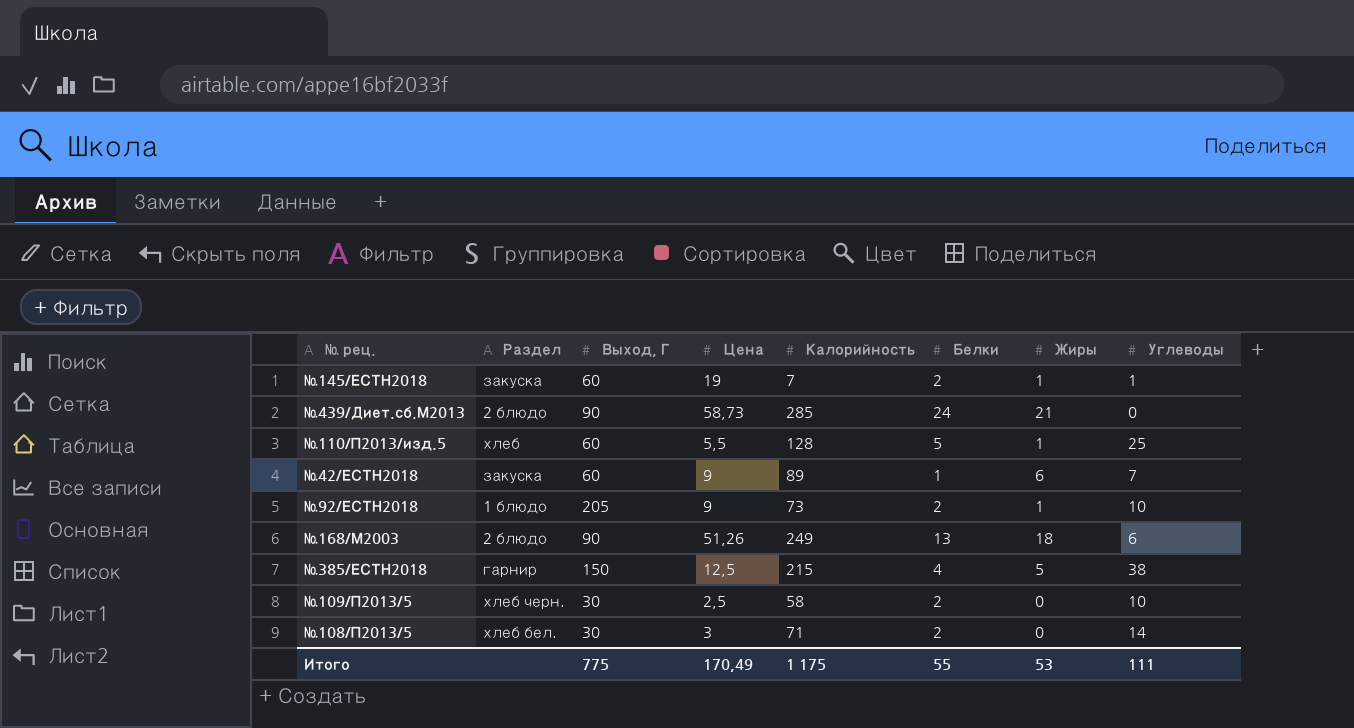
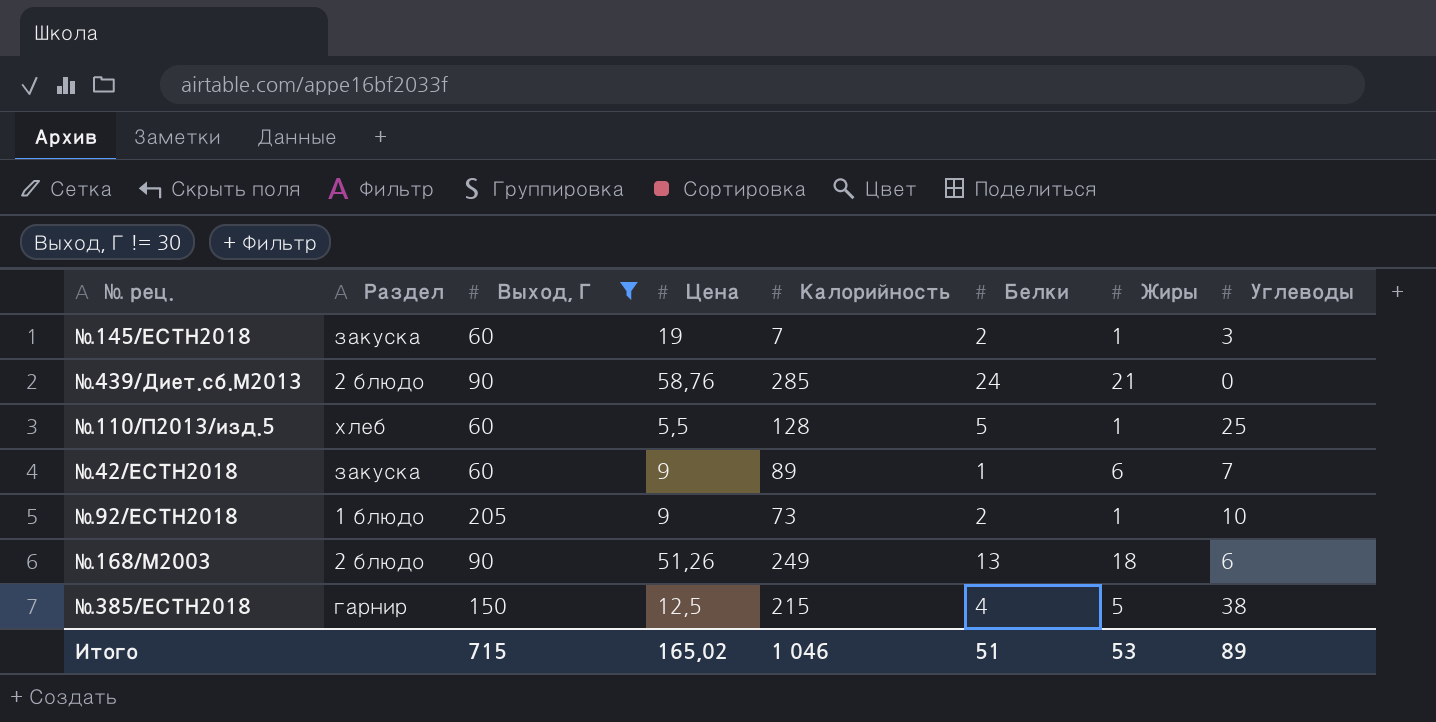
filter: none -> Выход, Г != 30
№145/ЕСТН2018 | Углеводы: 1 -> 3
№439/Диет.сб.М2013 | Цена: 58,73 -> 58,76
Итого | Выход, Г: 775 -> 715
Итого | Цена: 170,49 -> 165,02
Итого | Калорийность: 1 175 -> 1 046
Итого | Белки: 55 -> 51
Итого | Углеводы: 111 -> 89

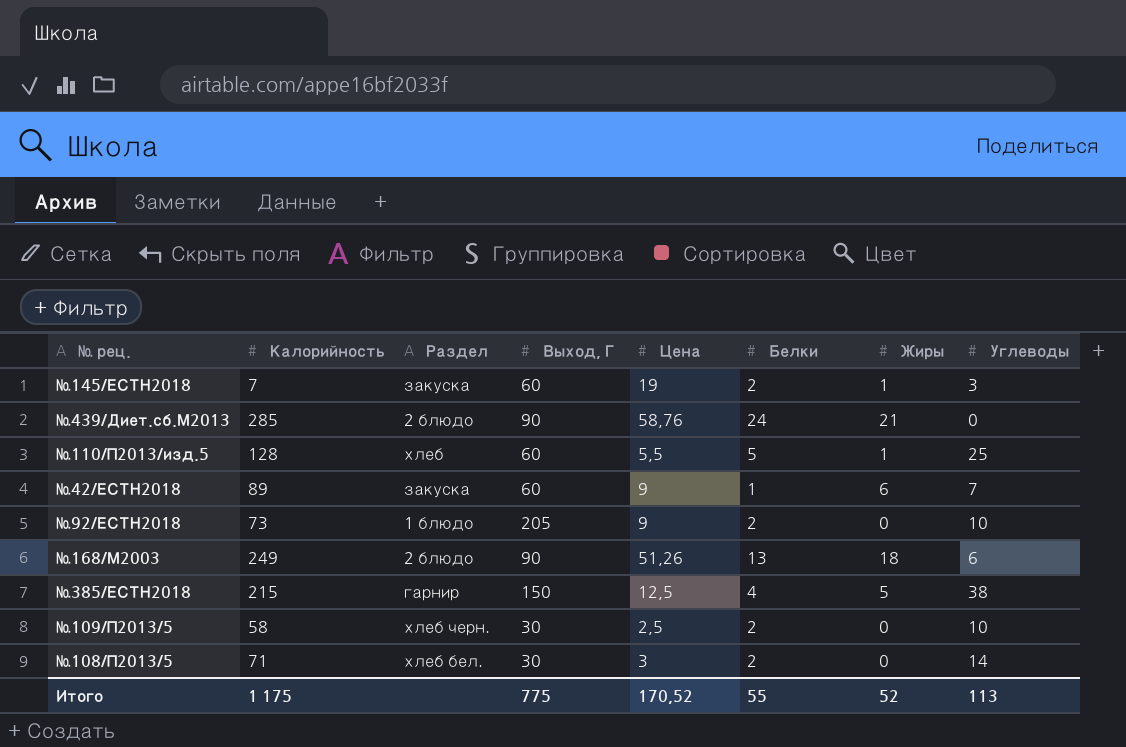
filter: Выход, Г != 30 -> none
column Калорийность | position: 5 -> 2
№92/ЕСТН2018 | Жиры: 1 -> 0
Итого | Калорийность: 1 046 -> 1 175
Итого | Выход, Г: 715 -> 775
Итого | Цена: 165,02 -> 170,52
Итого | Белки: 51 -> 55
Итого | Жиры: 53 -> 52
Итого | Углеводы: 89 -> 113

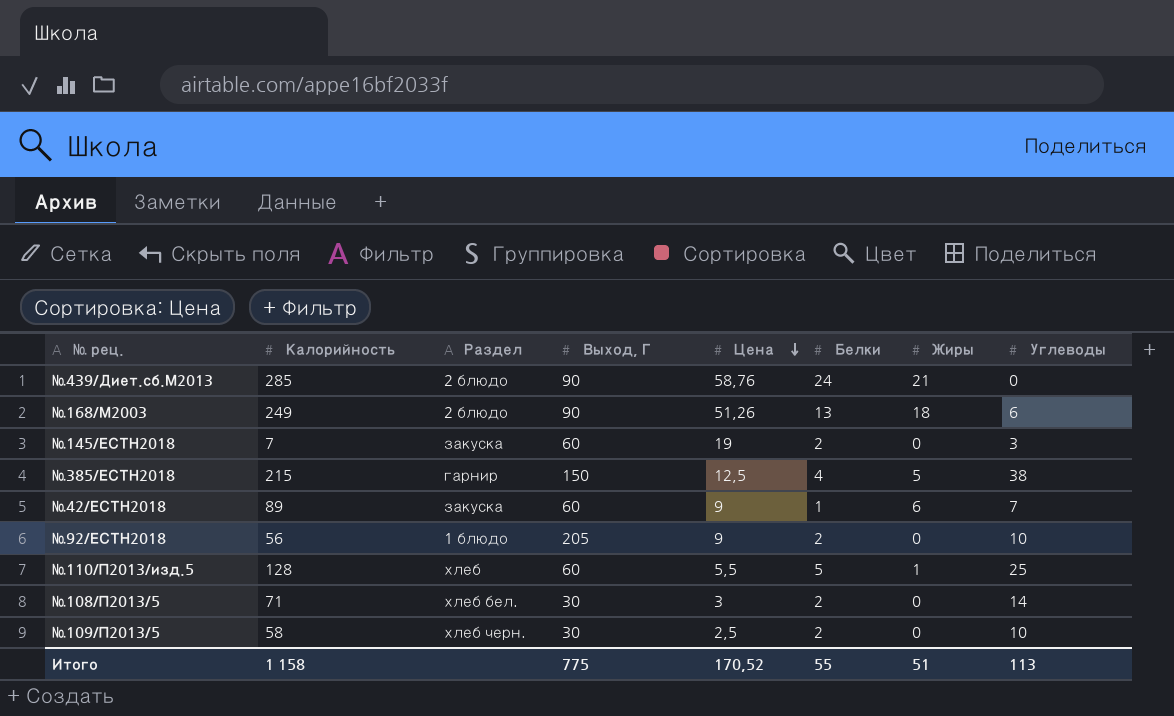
row order: none -> Цена descending
№145/ЕСТН2018 | Жиры: 1 -> 0
№92/ЕСТН2018 | Калорийность: 73 -> 56
Итого | Калорийность: 1 175 -> 1 158
Итого | Жиры: 52 -> 51

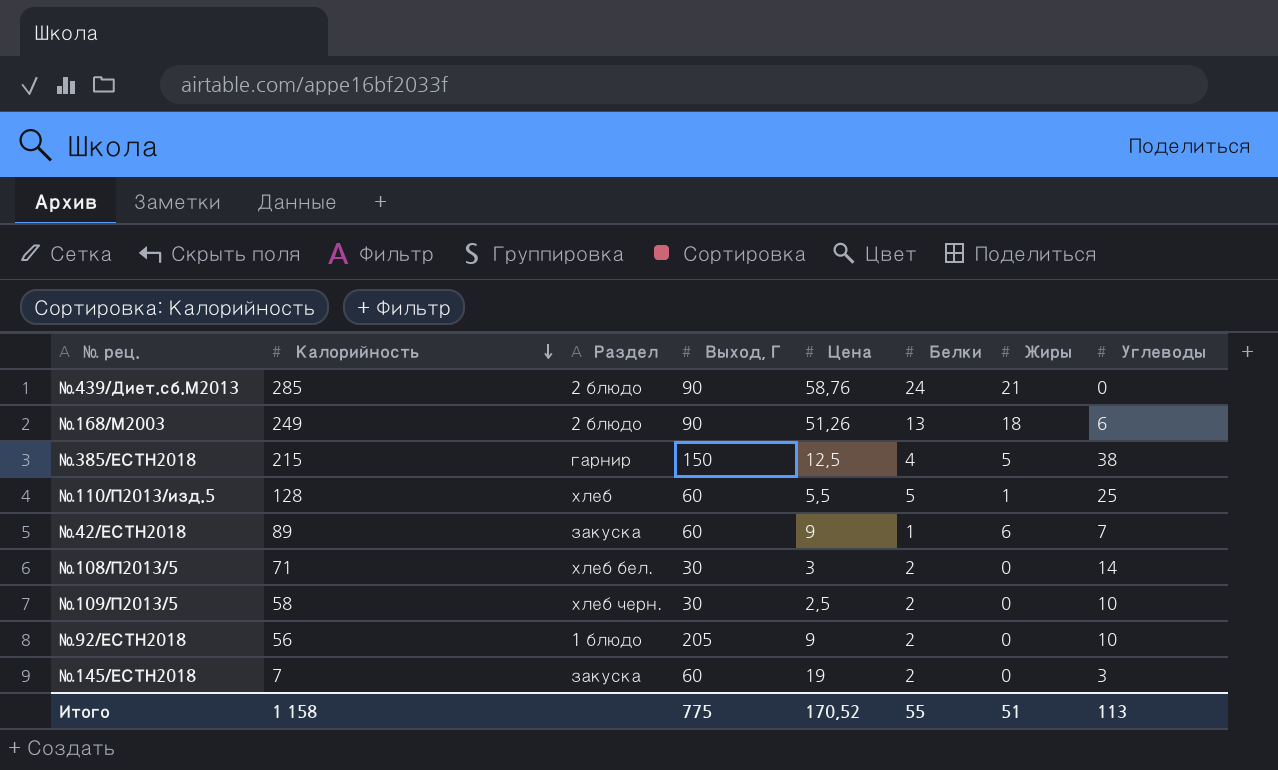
row order: Цена descending -> Калорийность descending

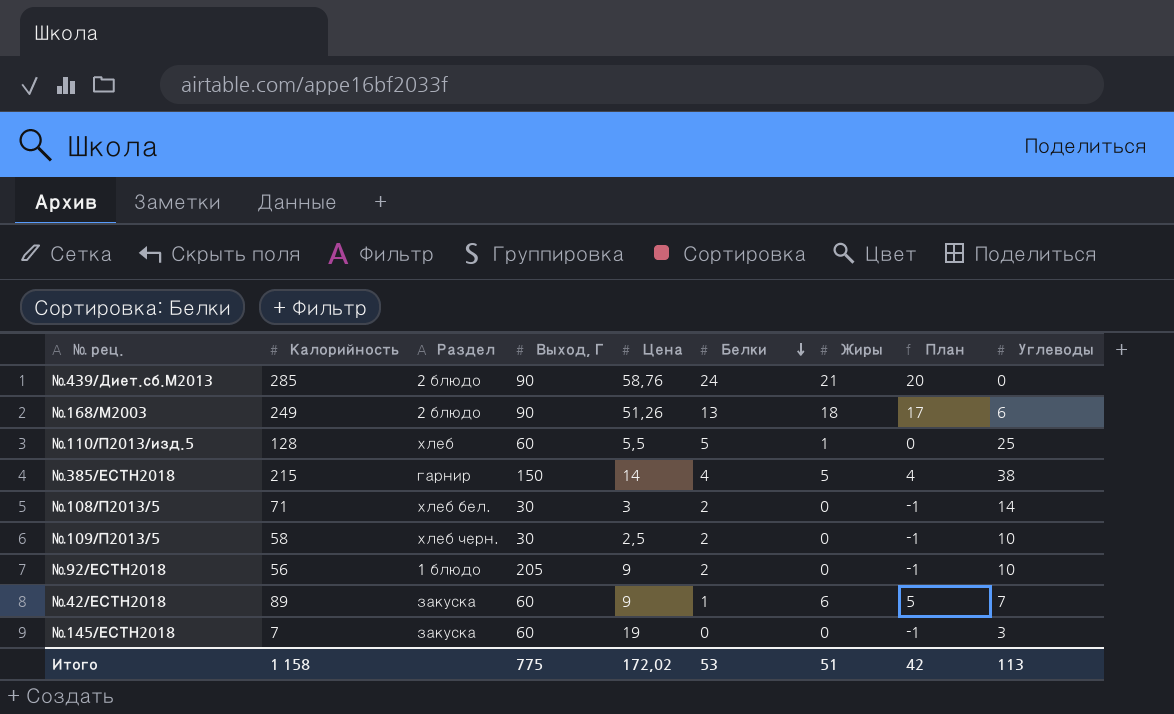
row order: Калорийность descending -> Белки descending
column План | formula: none -> [Жиры] - 1
№385/ЕСТН2018 | Цена: 12,5 -> 14
№145/ЕСТН2018 | Белки: 2 -> 0
Итого | Цена: 170,52 -> 172,02
Итого | Белки: 55 -> 53

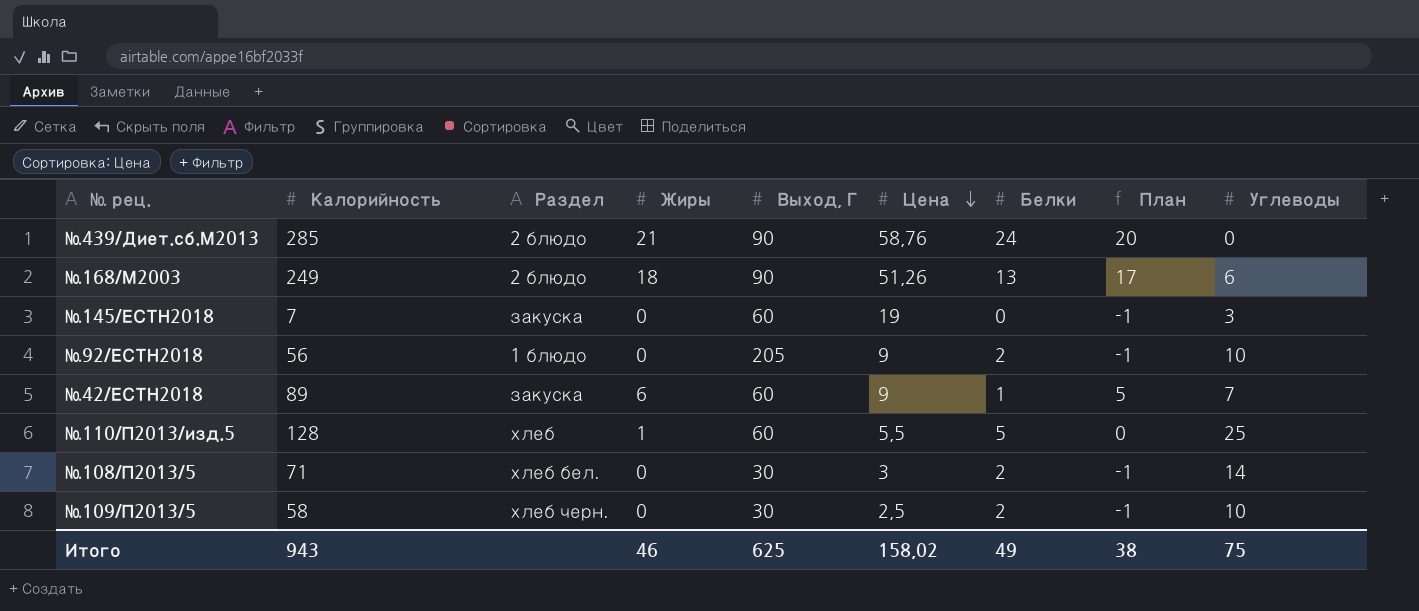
row order: Белки descending -> Цена descending
column Жиры | position: 7 -> 4
row №385/ЕСТН2018: 215 | гарнир | 150 | 14 | 4 | 5 | 4 | 38 -> none
Итого | Калорийность: 1 158 -> 943
Итого | Жиры: 51 -> 46
Итого | Выход, Г: 775 -> 625
Итого | Цена: 172,02 -> 158,02
Итого | Белки: 53 -> 49
Итого | План: 42 -> 38
Итого | Углеводы: 113 -> 75

